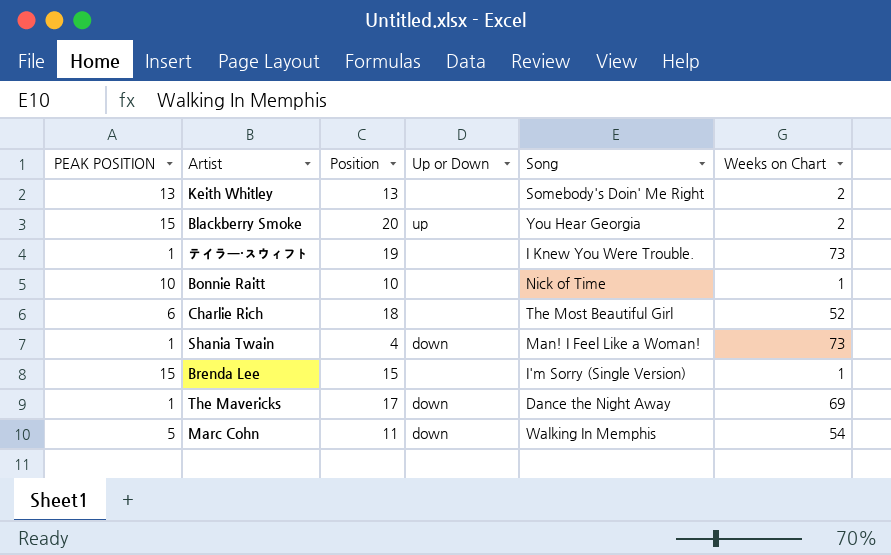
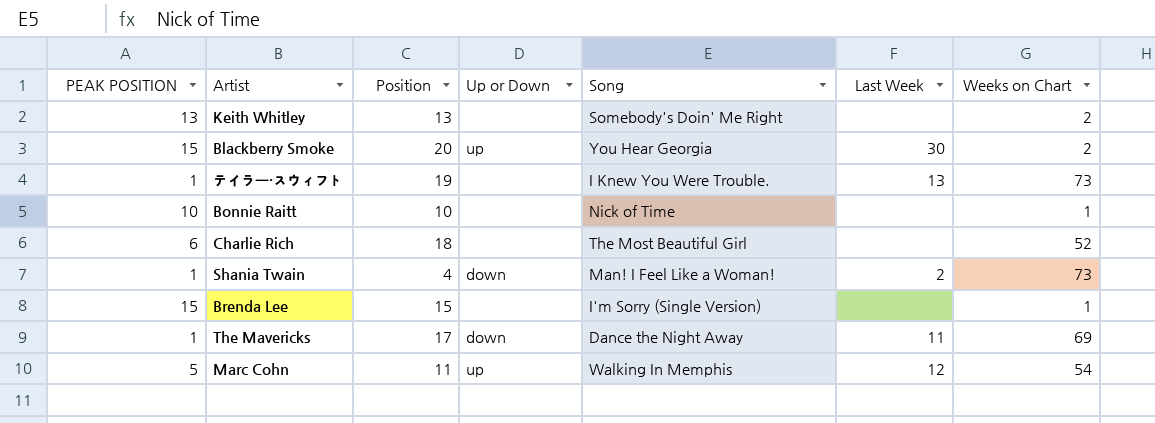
column Last Week | position: none -> 6
Marc Cohn | Up or Down: down -> up

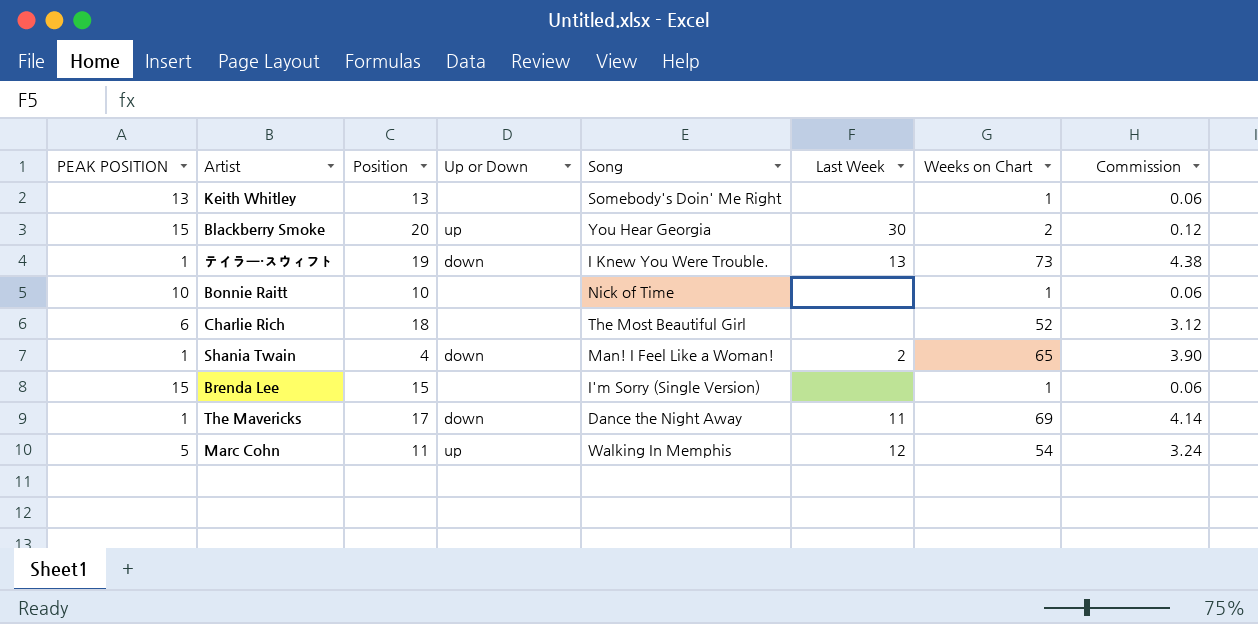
column Commission | formula: none -> [Weeks on Chart] * 0.06
Keith Whitley | Weeks on Chart: 2 -> 1
テイラー・スウィフト | Up or Down: none -> down
Shania Twain | Weeks on Chart: 73 -> 65

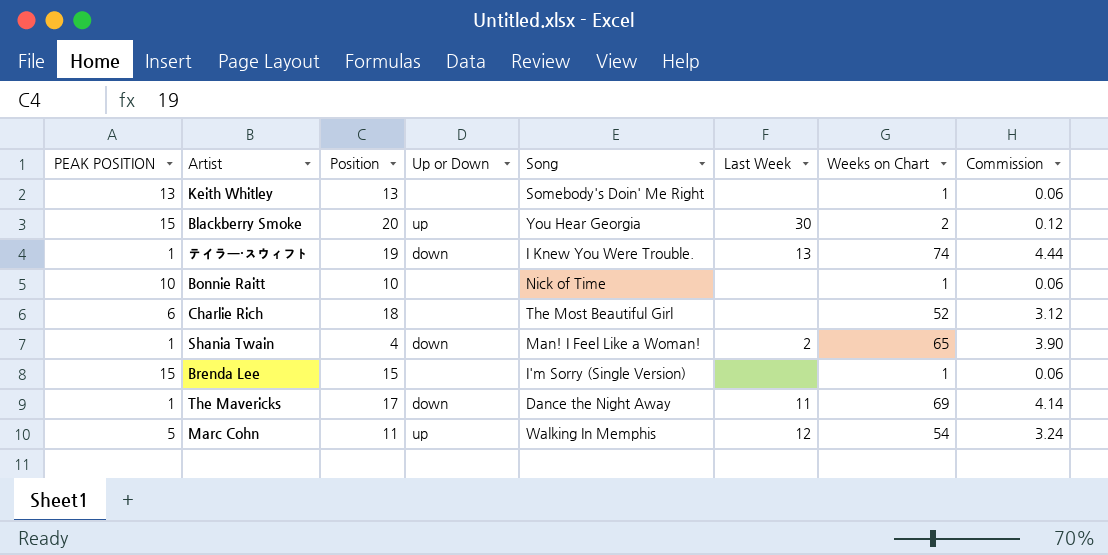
テイラー・スウィフト | Weeks on Chart: 73 -> 74
テイラー・スウィフト | Commission: 4.38 -> 4.44

